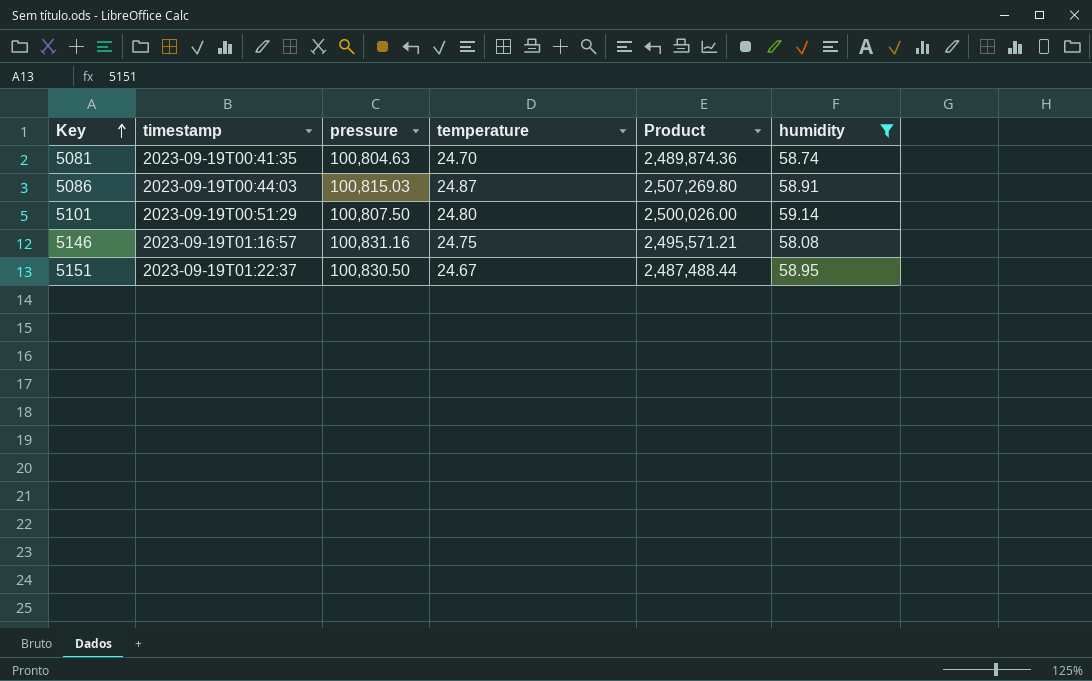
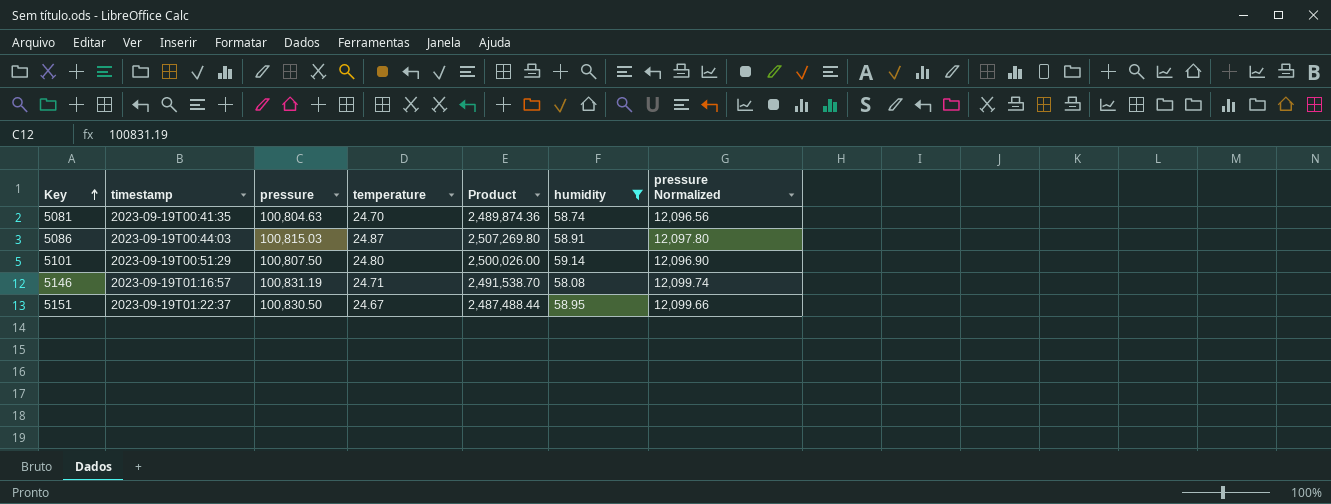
column pressure Normalized | formula: none -> [pressure] * 0.12
5146 | pressure: 100,831.16 -> 100,831.19
5146 | temperature: 24.75 -> 24.71
5146 | Product: 2,495,571.21 -> 2,491,538.70

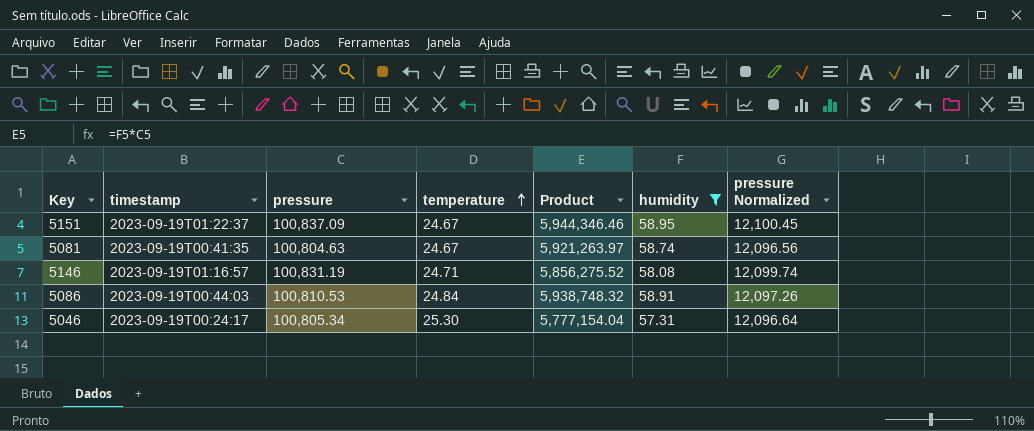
row order: Key ascending -> temperature ascending
column Product | formula: [pressure] * [temperature] -> [pressure] * [humidity]
row 5101: 2023-09-19T00:51:29 | 100,807.50 | 24.80 | 2,500,026.00 | 59.14 | 12,096.90 -> none
5151 | pressure: 100,830.50 -> 100,837.09
5151 | pressure Normalized: 12,099.66 -> 12,100.45
5081 | temperature: 24.70 -> 24.67
5086 | pressure: 100,815.03 -> 100,810.53
5086 | temperature: 24.87 -> 24.84
5086 | pressure Normalized: 12,097.80 -> 12,097.26
row 5046: none -> 2023-09-19T00:24:17 | 100,805.34 | 25.30 | 5,777,154.04 | 57.31 | 12,096.64

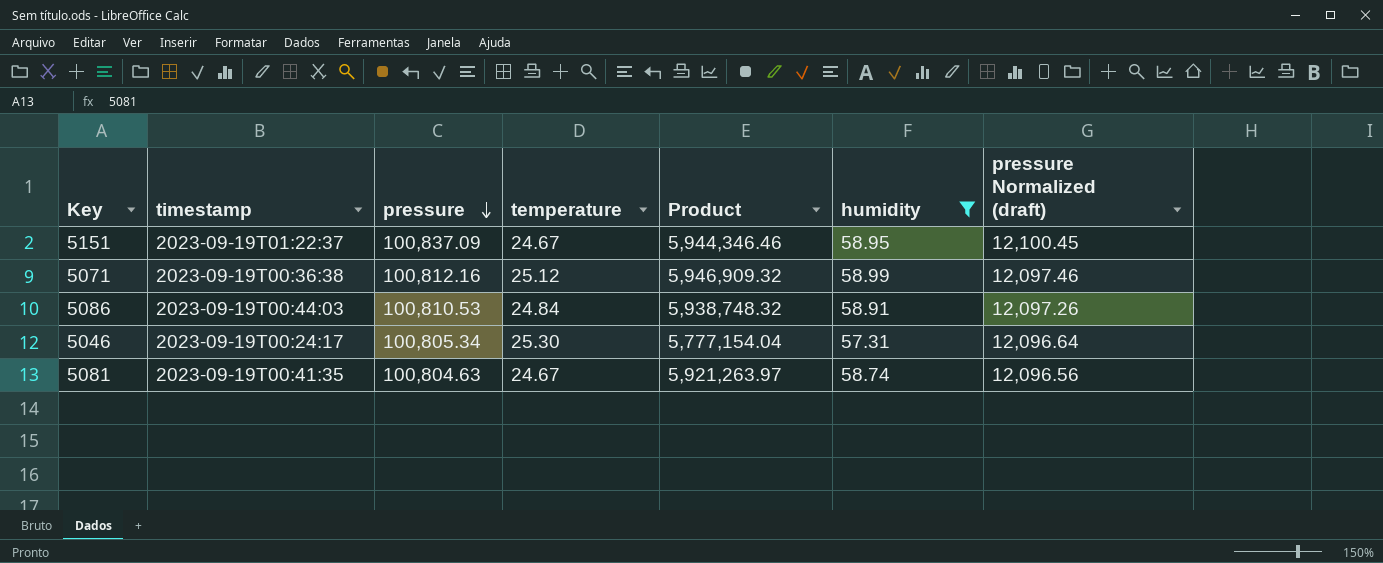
row order: temperature ascending -> pressure descending
column name: pressure Normalized -> pressure Normalized (draft)
row 5146: 2023-09-19T01:16:57 | 100,831.19 | 24.71 | 5,856,275.52 | 58.08 | 12,099.74 -> none
row 5071: none -> 2023-09-19T00:36:38 | 100,812.16 | 25.12 | 5,946,909.32 | 58.99 | 12,097.46

